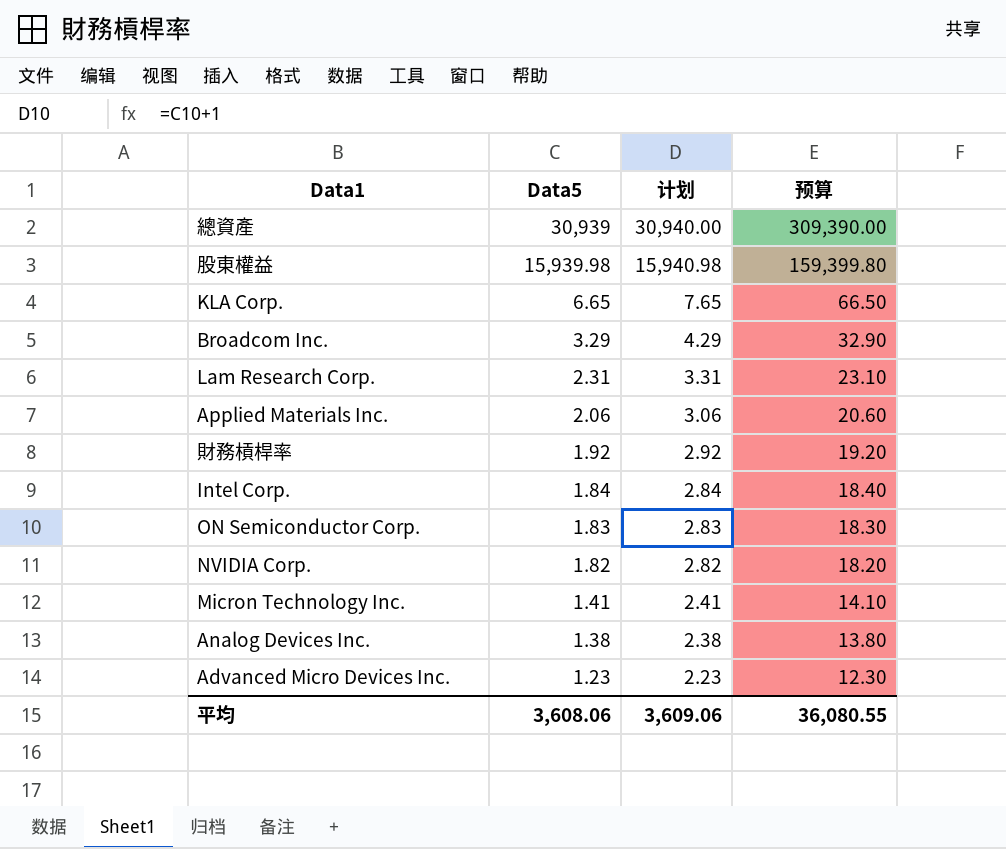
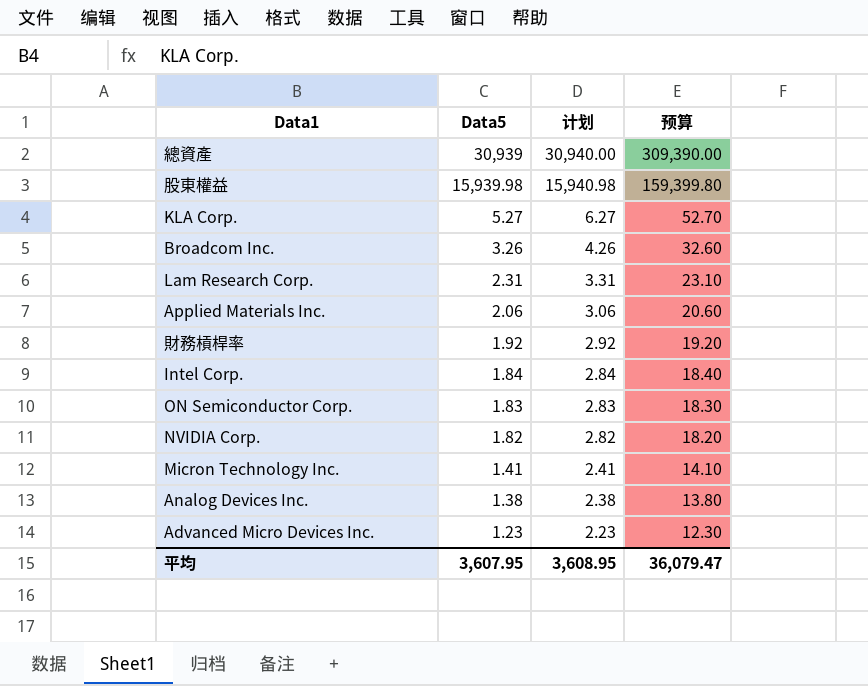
KLA Corp. | Data5: 6.65 -> 5.27
KLA Corp. | 计划: 7.65 -> 6.27
KLA Corp. | 预算: 66.50 -> 52.70
Broadcom Inc. | Data5: 3.29 -> 3.26
Broadcom Inc. | 计划: 4.29 -> 4.26
Broadcom Inc. | 预算: 32.90 -> 32.60
平均 | Data5: 3,608.06 -> 3,607.95
平均 | 计划: 3,609.06 -> 3,608.95
平均 | 预算: 36,080.55 -> 36,079.47

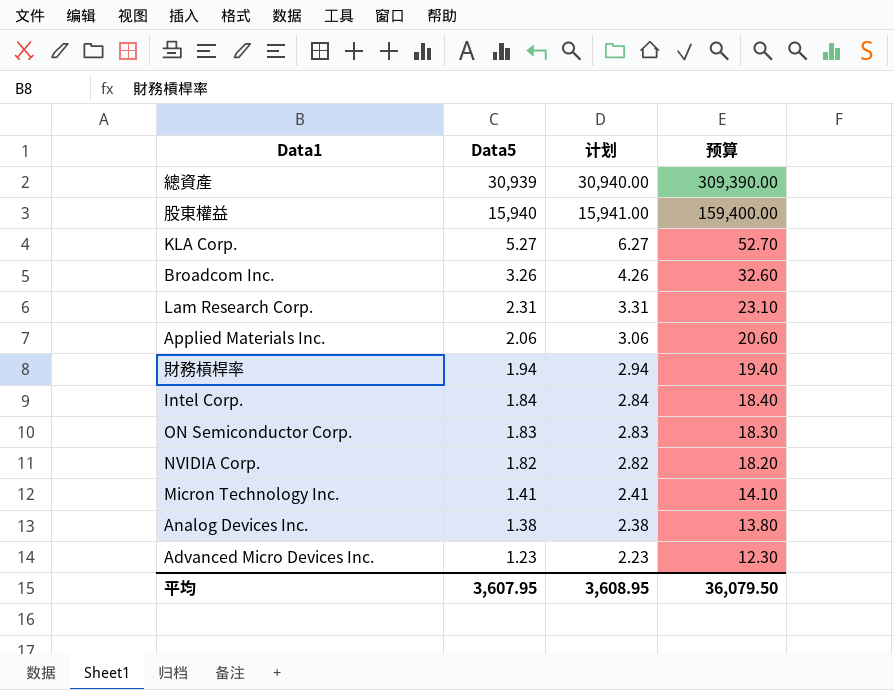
股東權益 | Data5: 15,939.98 -> 15,940
股東權益 | 计划: 15,940.98 -> 15,941.00
股東權益 | 预算: 159,399.80 -> 159,400.00
財務槓桿率 | Data5: 1.92 -> 1.94
財務槓桿率 | 计划: 2.92 -> 2.94
財務槓桿率 | 预算: 19.20 -> 19.40
平均 | 预算: 36,079.47 -> 36,079.50

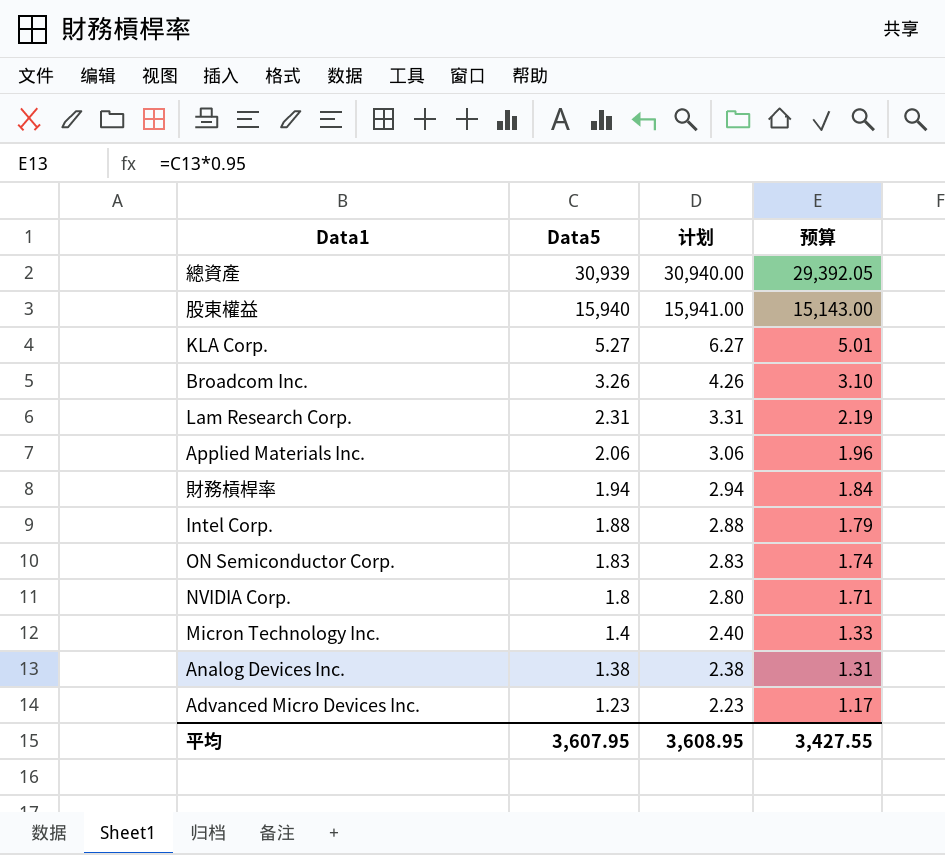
column 预算 | formula: [Data5] * 10 -> [Data5] * 0.95
Intel Corp. | Data5: 1.84 -> 1.88
Intel Corp. | 计划: 2.84 -> 2.88
NVIDIA Corp. | Data5: 1.82 -> 1.8
NVIDIA Corp. | 计划: 2.82 -> 2.80
Micron Technology Inc. | Data5: 1.41 -> 1.4
Micron Technology Inc. | 计划: 2.41 -> 2.40
平均 | 预算: 36,079.50 -> 3,427.55

